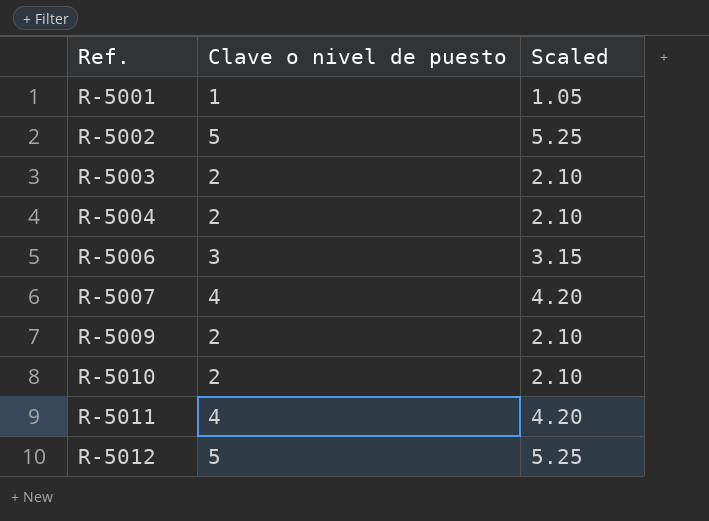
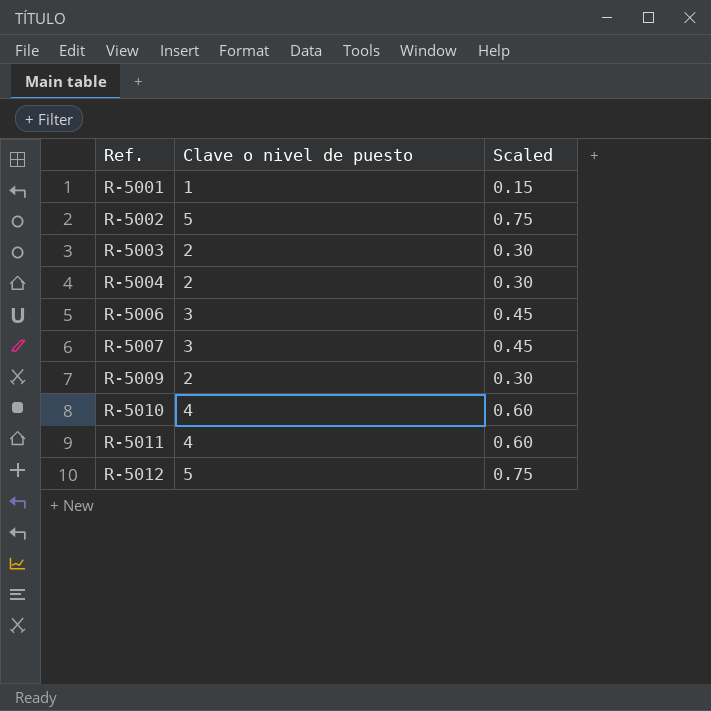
column Scaled | formula: [Clave o nivel de puesto] * 1.05 -> [Clave o nivel de puesto] * 0.15
R-5007 | Clave o nivel de puesto: 4 -> 3
R-5010 | Clave o nivel de puesto: 2 -> 4

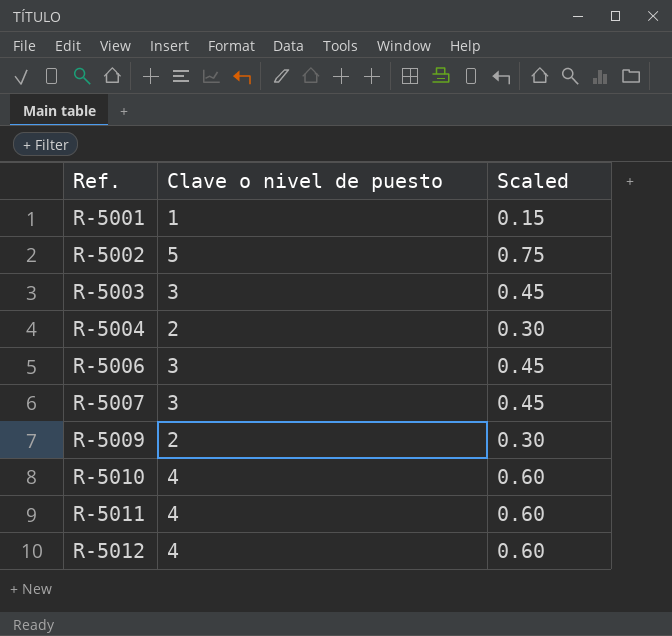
R-5003 | Clave o nivel de puesto: 2 -> 3
R-5003 | Scaled: 0.30 -> 0.45
R-5012 | Clave o nivel de puesto: 5 -> 4
R-5012 | Scaled: 0.75 -> 0.60

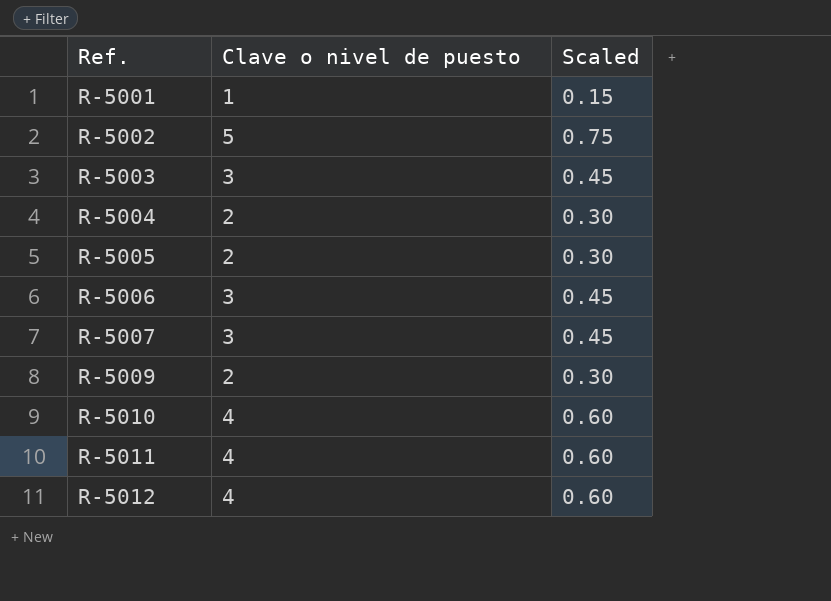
row R-5005: none -> 2 | 0.30

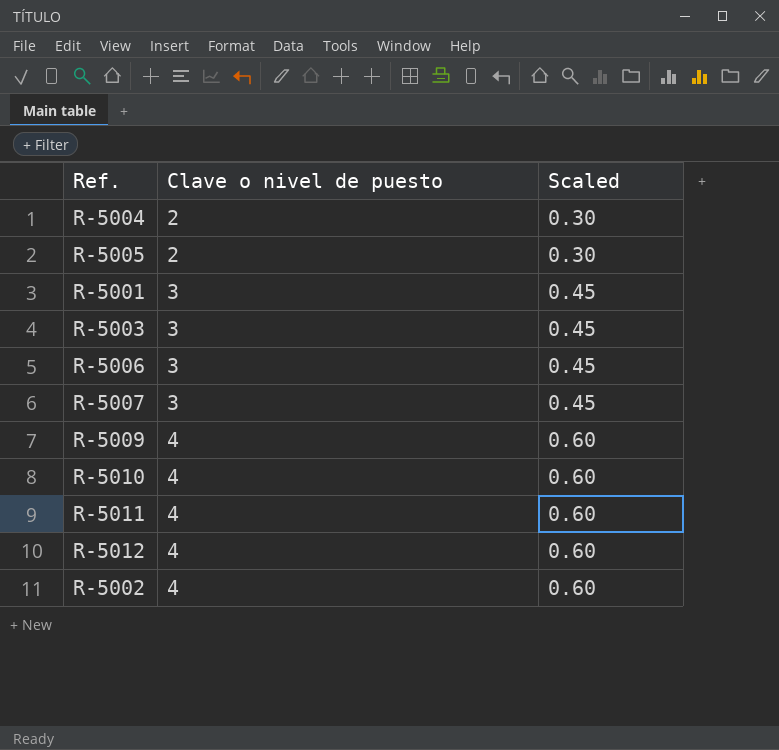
row order: Ref. ascending -> Clave o nivel de puesto ascending
R-5001 | Clave o nivel de puesto: 1 -> 3
R-5001 | Scaled: 0.15 -> 0.45
R-5009 | Clave o nivel de puesto: 2 -> 4
R-5009 | Scaled: 0.30 -> 0.60
R-5002 | Clave o nivel de puesto: 5 -> 4
R-5002 | Scaled: 0.75 -> 0.60

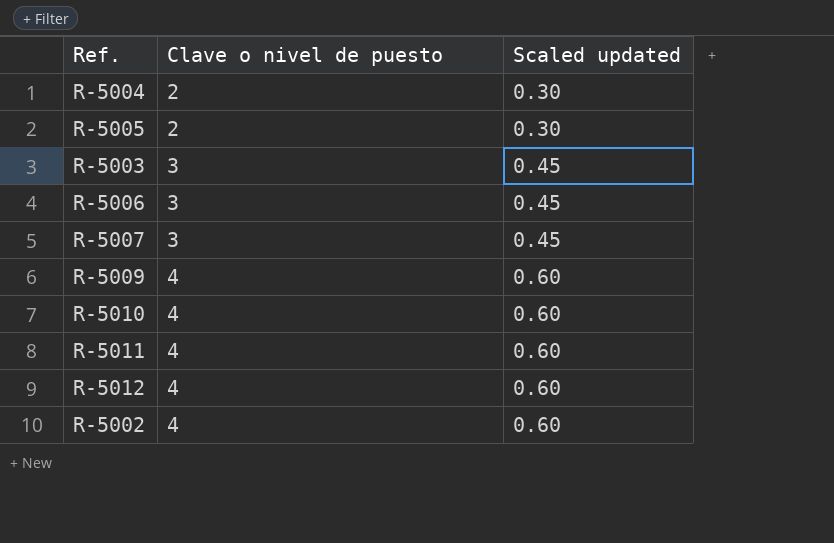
column name: Scaled -> Scaled updated
row R-5001: 3 | 0.45 -> none

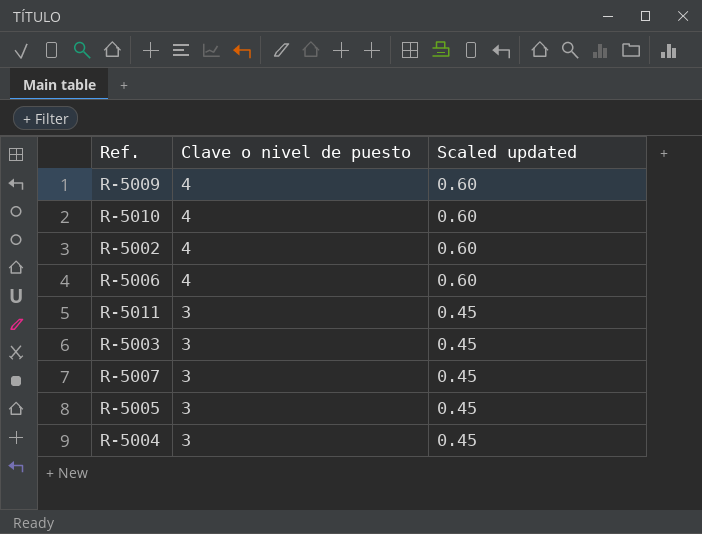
row order: Clave o nivel de puesto ascending -> Clave o nivel de puesto descending
row R-5012: 4 | 0.60 -> none
R-5006 | Clave o nivel de puesto: 3 -> 4
R-5006 | Scaled updated: 0.45 -> 0.60
R-5011 | Clave o nivel de puesto: 4 -> 3
R-5011 | Scaled updated: 0.60 -> 0.45
R-5005 | Clave o nivel de puesto: 2 -> 3
R-5005 | Scaled updated: 0.30 -> 0.45
R-5004 | Clave o nivel de puesto: 2 -> 3
R-5004 | Scaled updated: 0.30 -> 0.45

